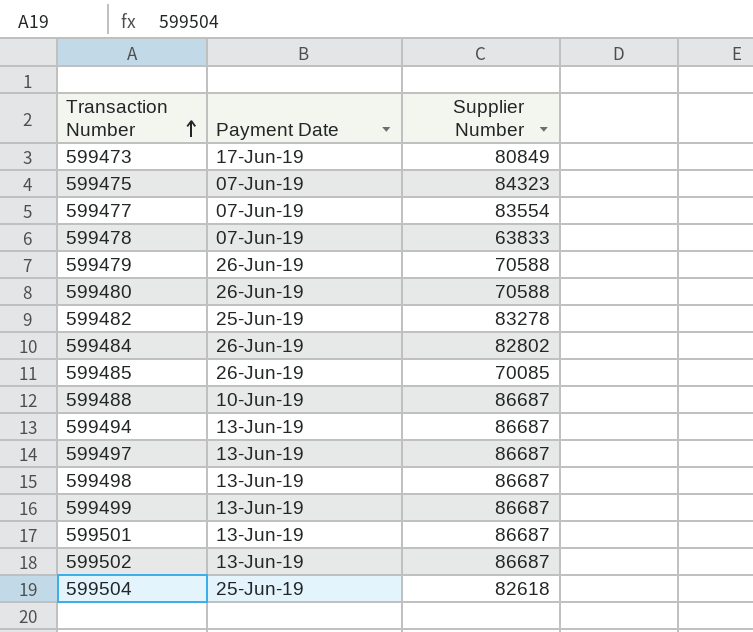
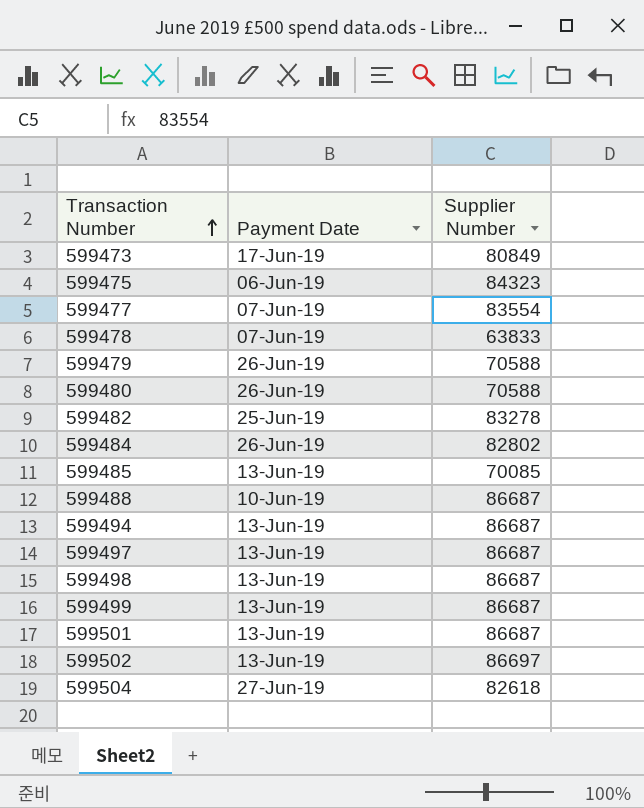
599475 | Payment Date: 07-Jun-19 -> 06-Jun-19
599485 | Payment Date: 26-Jun-19 -> 13-Jun-19
599502 | Supplier Number: 86687 -> 86697
599504 | Payment Date: 25-Jun-19 -> 27-Jun-19

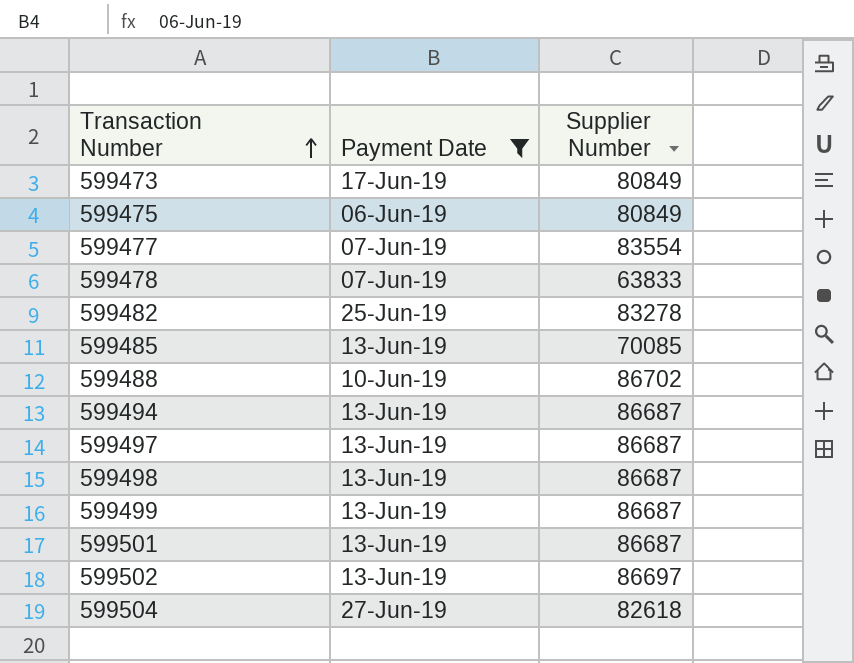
filter: none -> Payment Date != 26-Jun-19
599475 | Supplier Number: 84323 -> 80849
599488 | Supplier Number: 86687 -> 86702

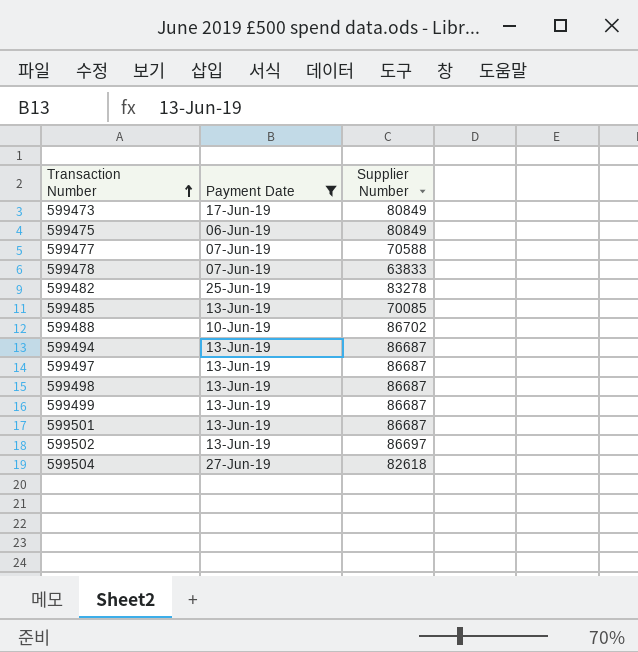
599477 | Supplier Number: 83554 -> 70588

